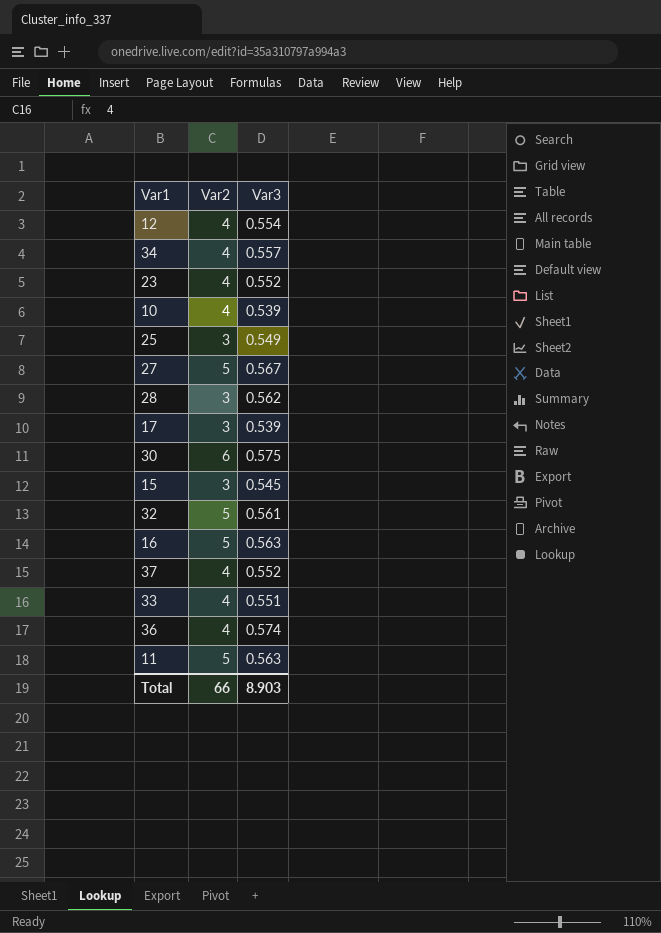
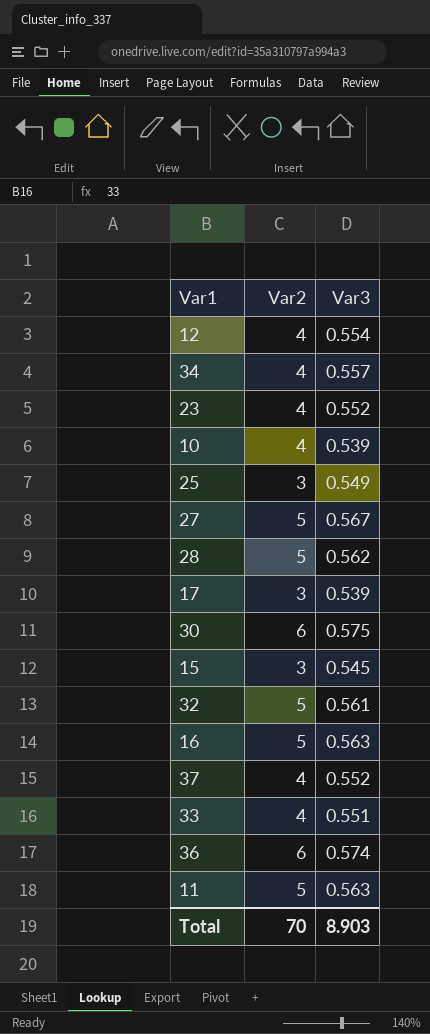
28 | Var2: 3 -> 5
36 | Var2: 4 -> 6
Total | Var2: 66 -> 70

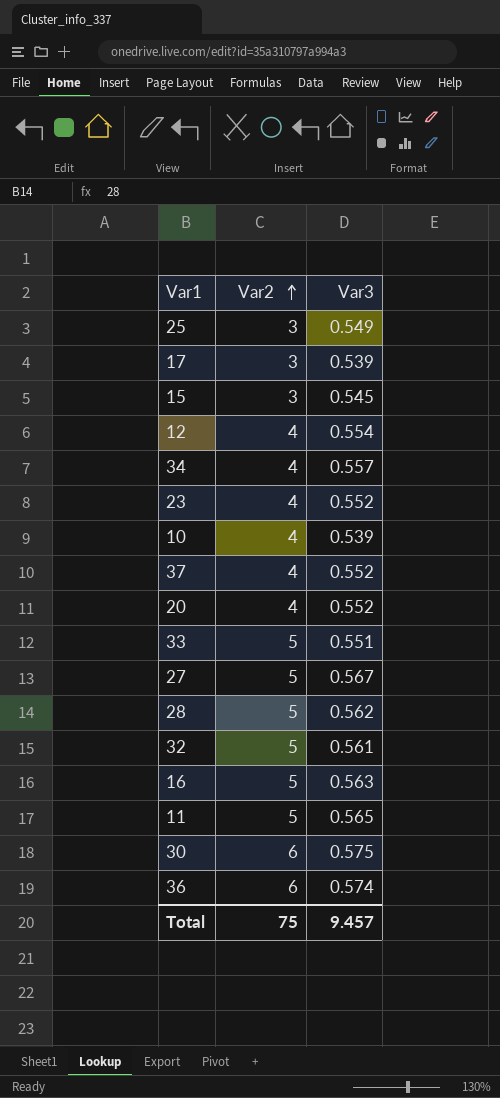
row order: none -> Var2 ascending
row 20: none -> 4 | 0.552
33 | Var2: 4 -> 5
11 | Var3: 0.563 -> 0.565
Total | Var2: 70 -> 75
Total | Var3: 8.903 -> 9.457

